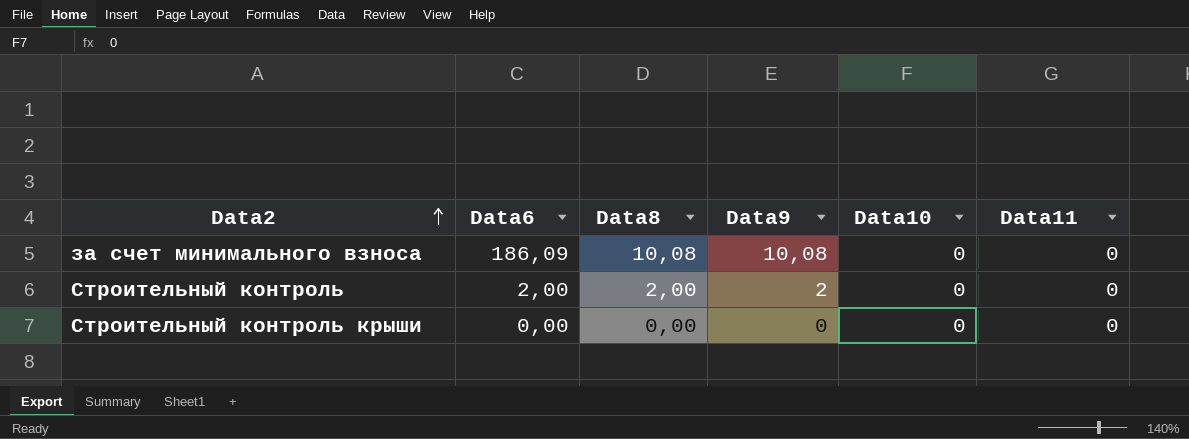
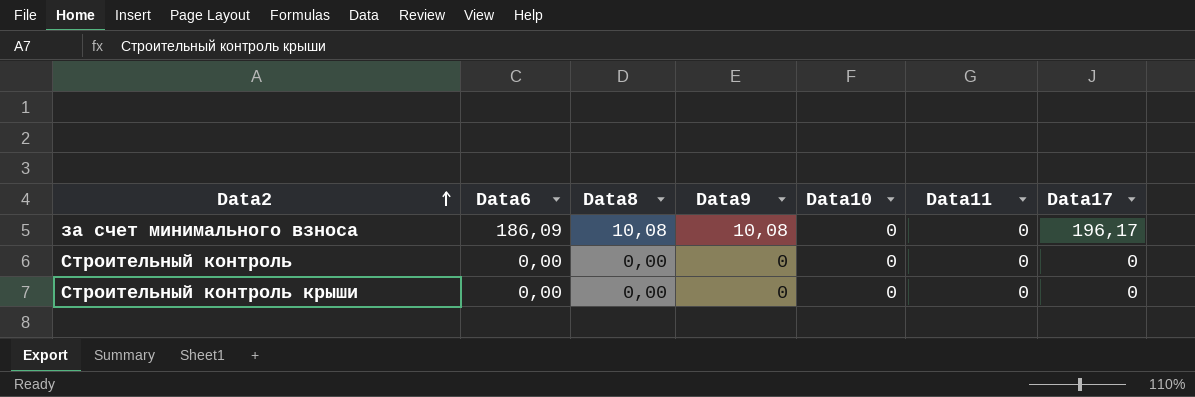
column Data17 | position: none -> 7
Строительный контроль | Data6: 2,00 -> 0,00
Строительный контроль | Data8: 2,00 -> 0,00
Строительный контроль | Data9: 2 -> 0

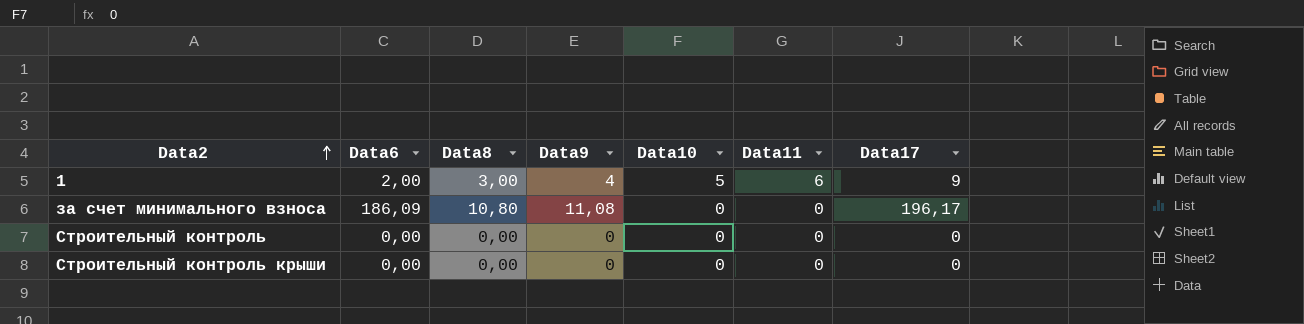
row 1: none -> 2,00 | 3,00 | 4 | 5 | 6 | 9
за счет минимального взноса | Data8: 10,08 -> 10,80
за счет минимального взноса | Data9: 10,08 -> 11,08

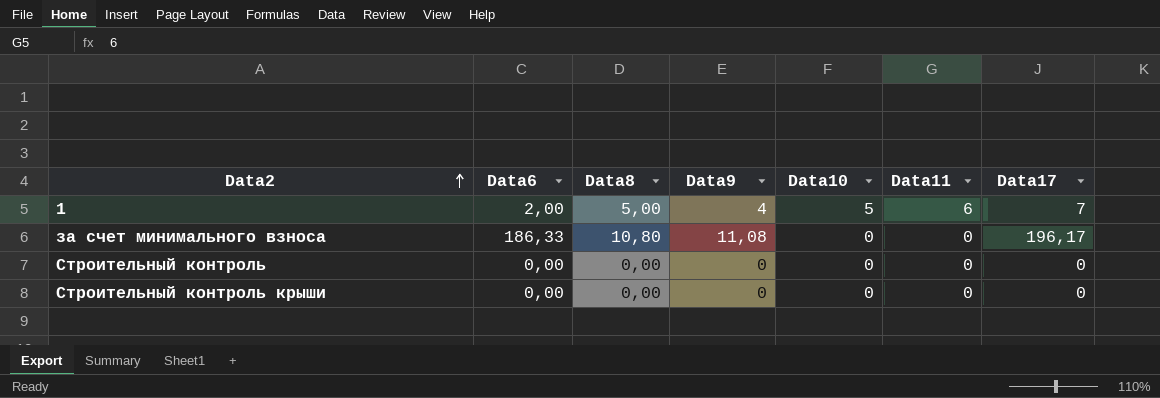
1 | Data8: 3,00 -> 5,00
1 | Data17: 9 -> 7
за счет минимального взноса | Data6: 186,09 -> 186,33

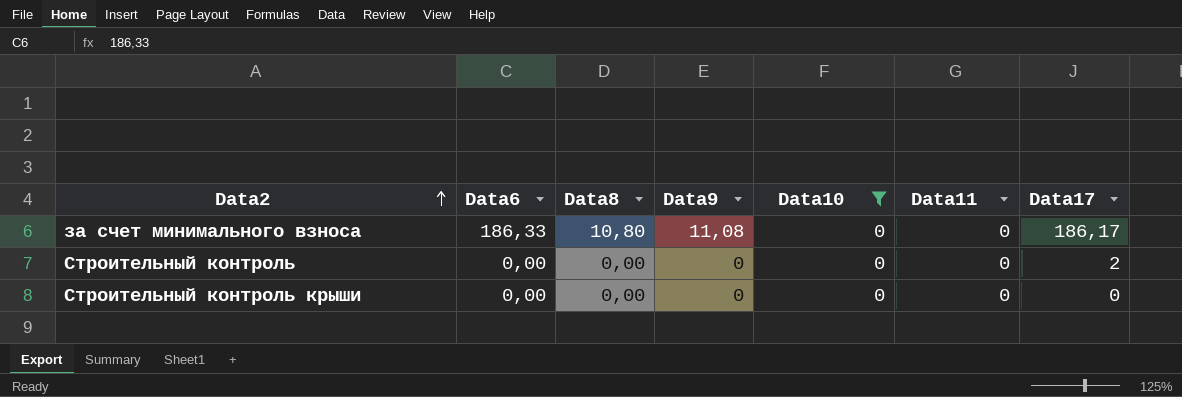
filter: none -> Data10 = 0
за счет минимального взноса | Data17: 196,17 -> 186,17
Строительный контроль | Data17: 0 -> 2

